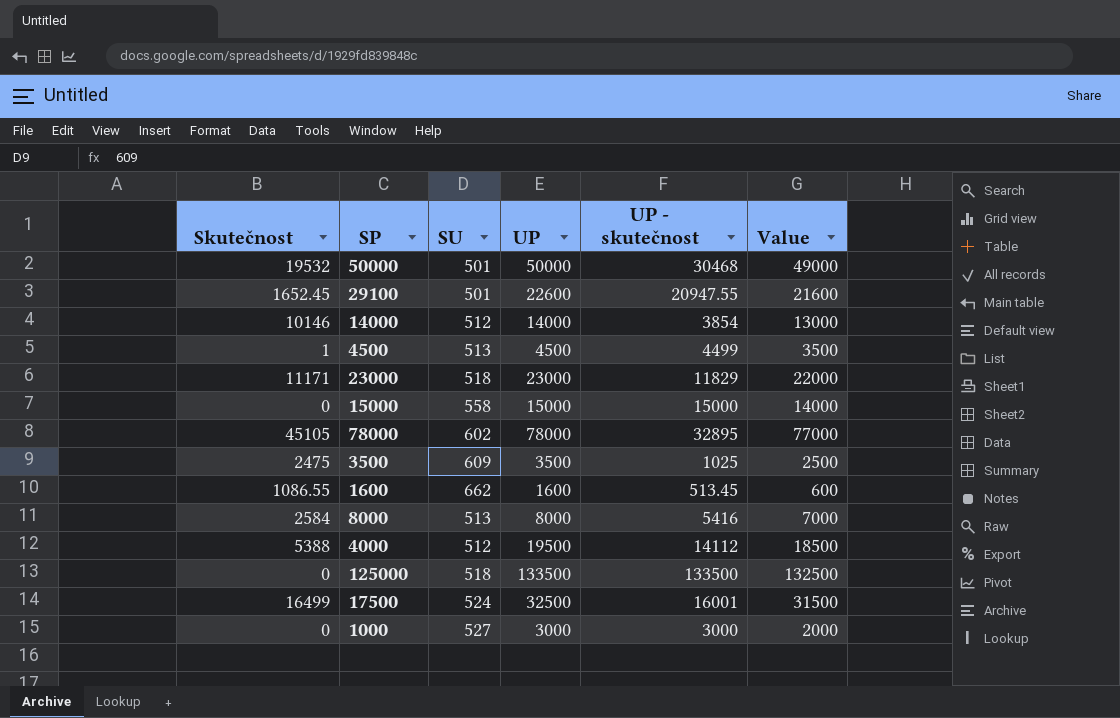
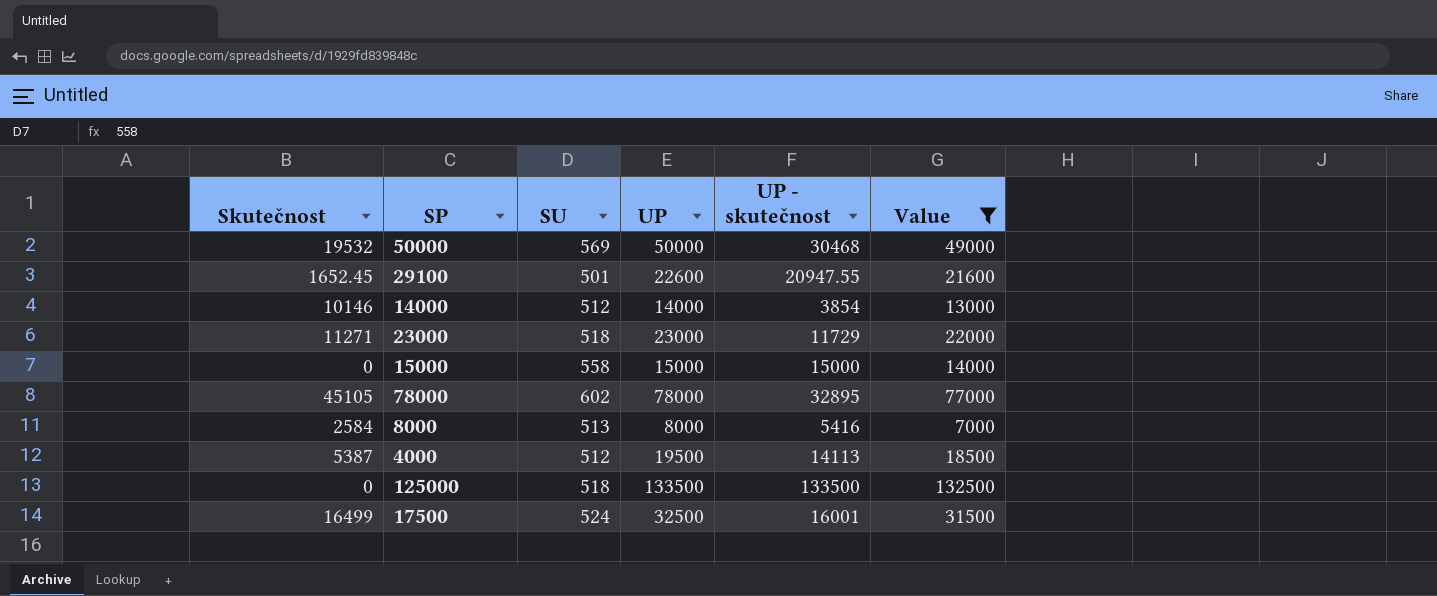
filter: none -> Value >= 7000
50000 | SU: 501 -> 569
23000 | Skutečnost: 11171 -> 11271
23000 | UP - skutečnost: 11829 -> 11729
4000 | Skutečnost: 5388 -> 5387
4000 | UP - skutečnost: 14112 -> 14113

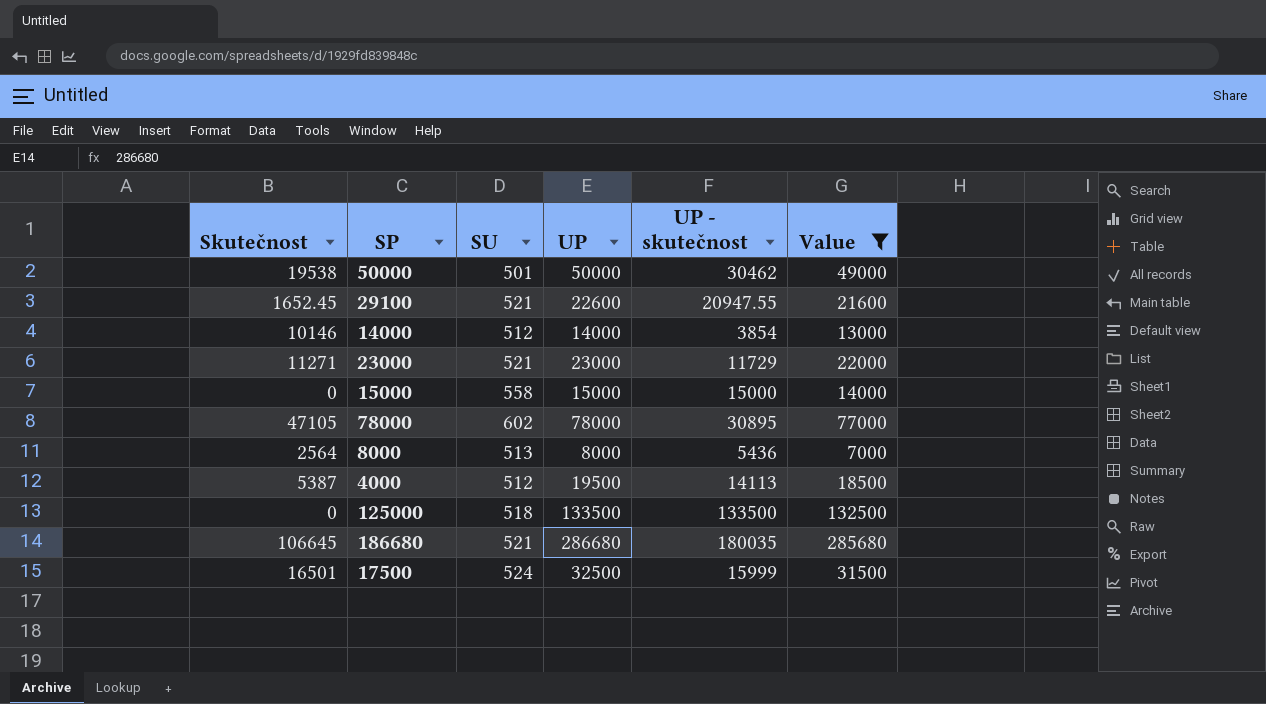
50000 | Skutečnost: 19532 -> 19538
50000 | SU: 569 -> 501
50000 | UP - skutečnost: 30468 -> 30462
29100 | SU: 501 -> 521
23000 | SU: 518 -> 521
78000 | Skutečnost: 45105 -> 47105
78000 | UP - skutečnost: 32895 -> 30895
8000 | Skutečnost: 2584 -> 2564
8000 | UP - skutečnost: 5416 -> 5436
row 186680: none -> 106645 | 521 | 286680 | 180035 | 285680
17500 | Skutečnost: 16499 -> 16501
17500 | UP - skutečnost: 16001 -> 15999

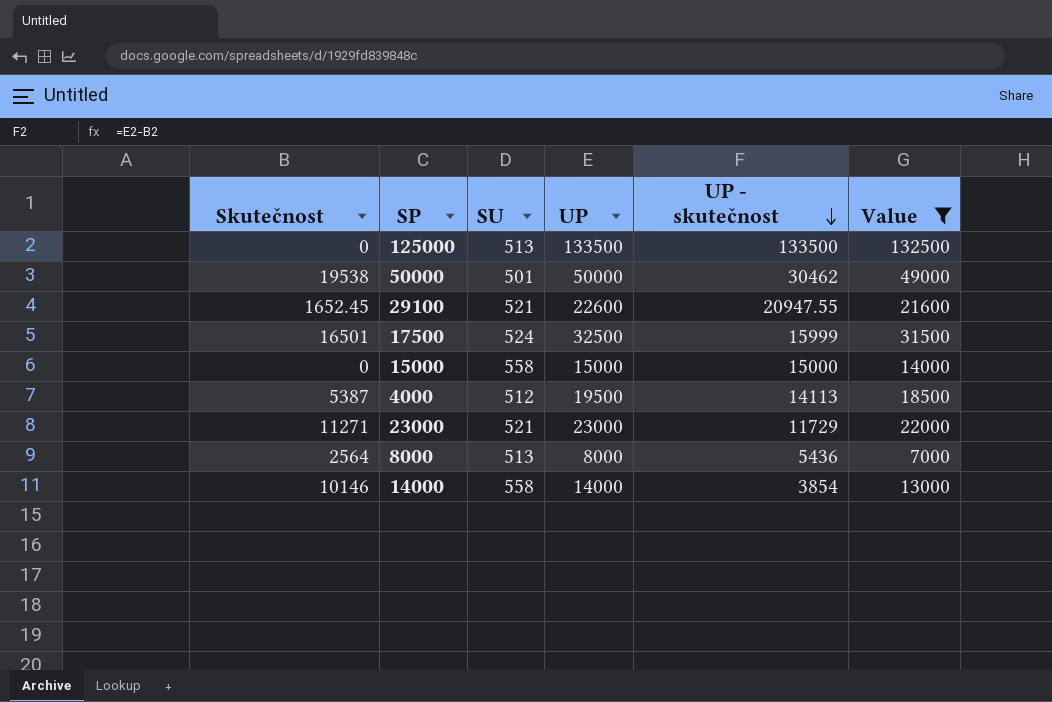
row order: none -> UP - skutečnost descending
row 78000: 47105 | 602 | 78000 | 30895 | 77000 -> none
row 186680: 106645 | 521 | 286680 | 180035 | 285680 -> none
125000 | SU: 518 -> 513
14000 | SU: 512 -> 558

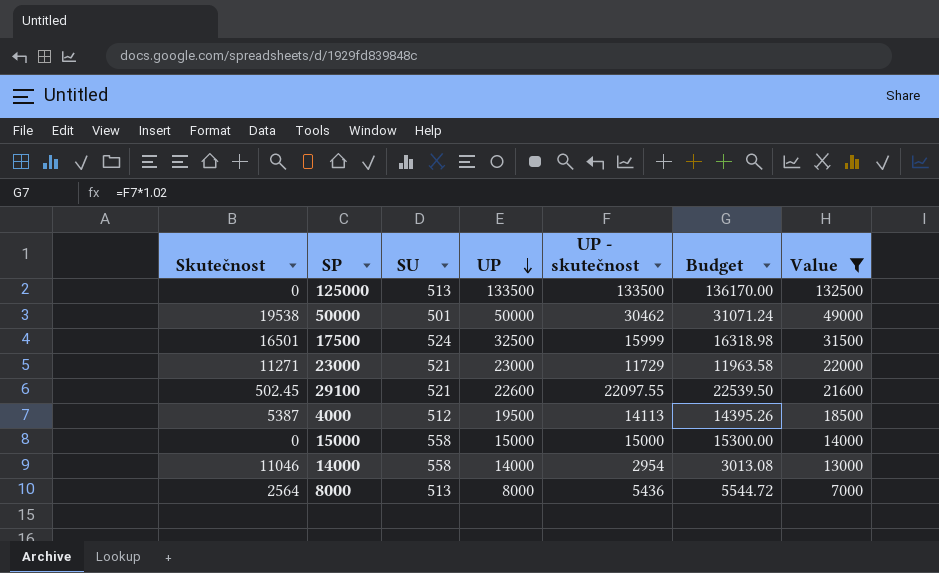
row order: UP - skutečnost descending -> UP descending
column Budget | formula: none -> [UP - skutečnost] * 1.02
29100 | Skutečnost: 1652.45 -> 502.45
29100 | UP - skutečnost: 20947.55 -> 22097.55
14000 | Skutečnost: 10146 -> 11046
14000 | UP - skutečnost: 3854 -> 2954

